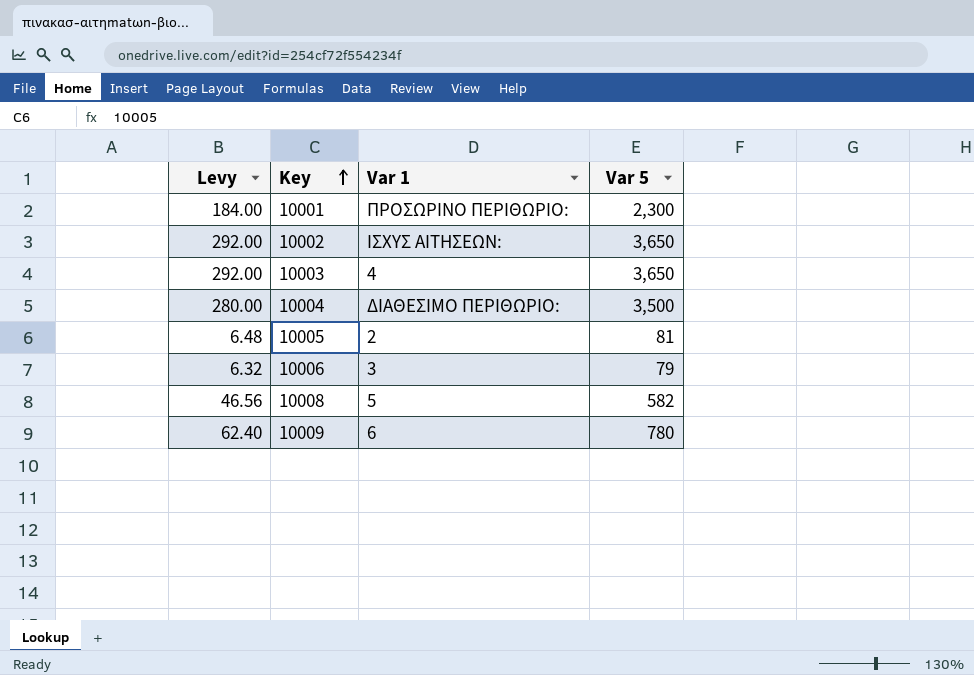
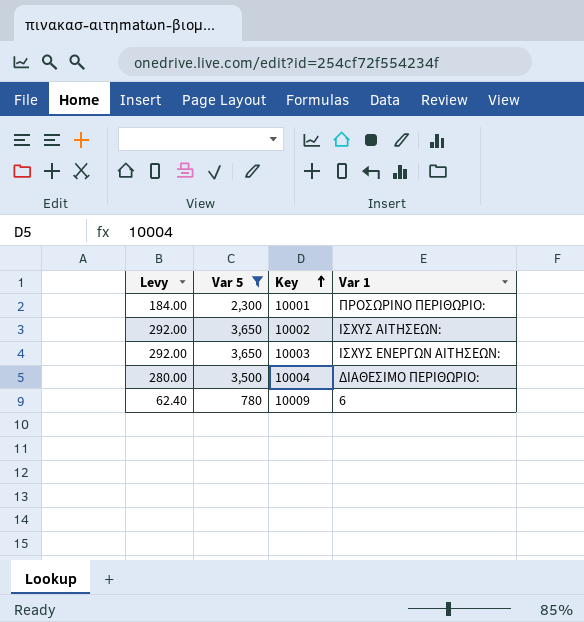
filter: none -> Var 5 >= 780
column Var 5 | position: 4 -> 2
10003 | Var 1: 4 -> ΙΣΧΥΣ ΕΝΕΡΓΩΝ ΑΙΤΗΣΕΩΝ:

